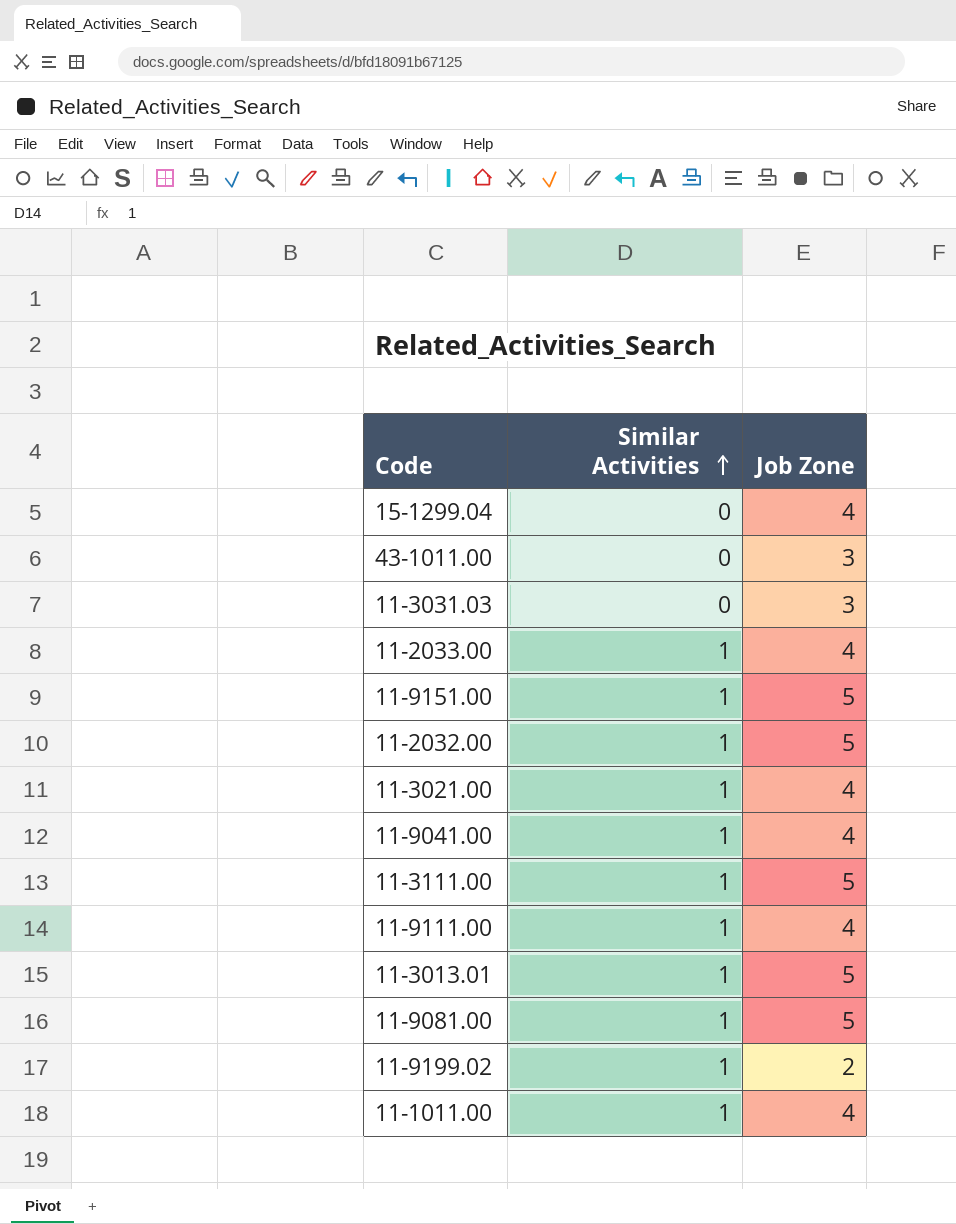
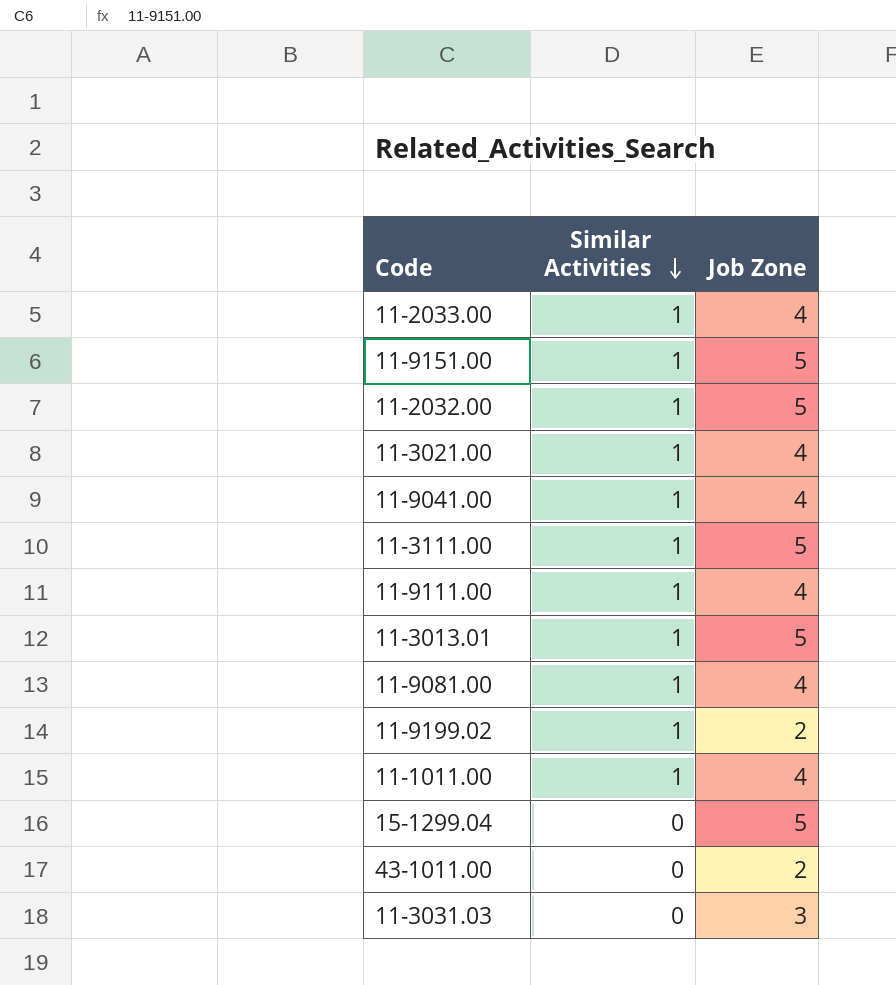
row order: Similar Activities ascending -> Similar Activities descending
11-9081.00 | Job Zone: 5 -> 4
15-1299.04 | Job Zone: 4 -> 5
43-1011.00 | Job Zone: 3 -> 2

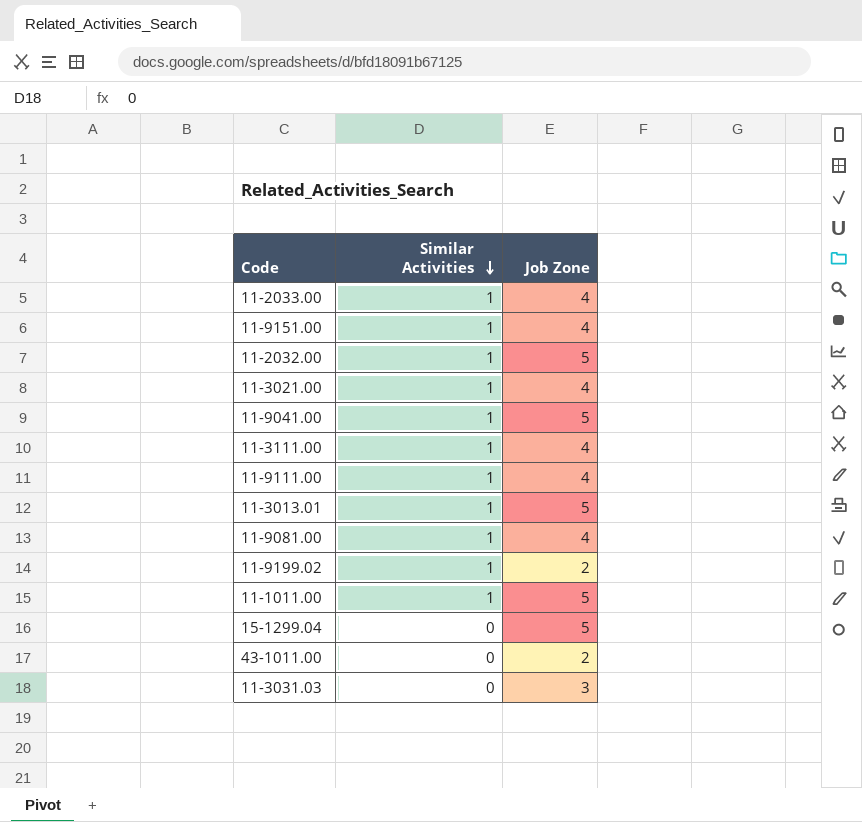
11-9151.00 | Job Zone: 5 -> 4
11-9041.00 | Job Zone: 4 -> 5
11-3111.00 | Job Zone: 5 -> 4
11-1011.00 | Job Zone: 4 -> 5

